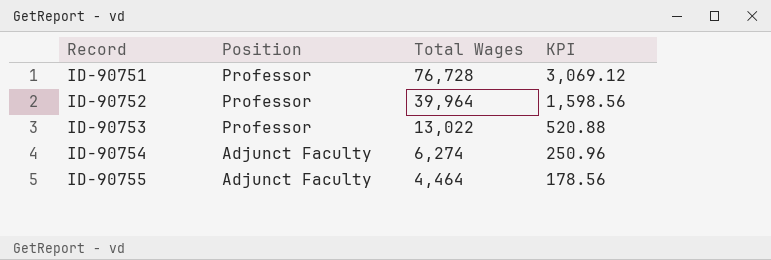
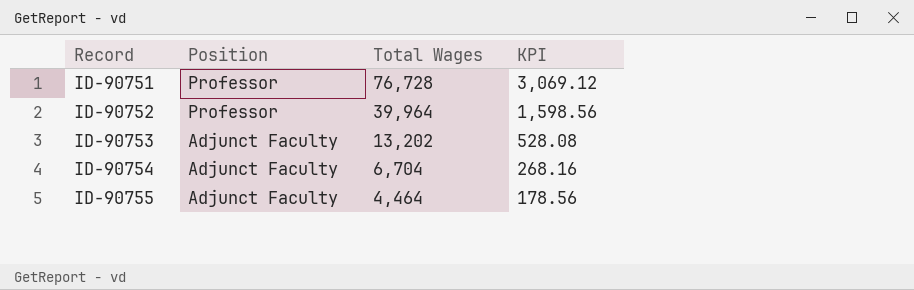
ID-90753 | Position: Professor -> Adjunct Faculty
ID-90753 | Total Wages: 13,022 -> 13,202
ID-90753 | KPI: 520.88 -> 528.08
ID-90754 | Total Wages: 6,274 -> 6,704
ID-90754 | KPI: 250.96 -> 268.16

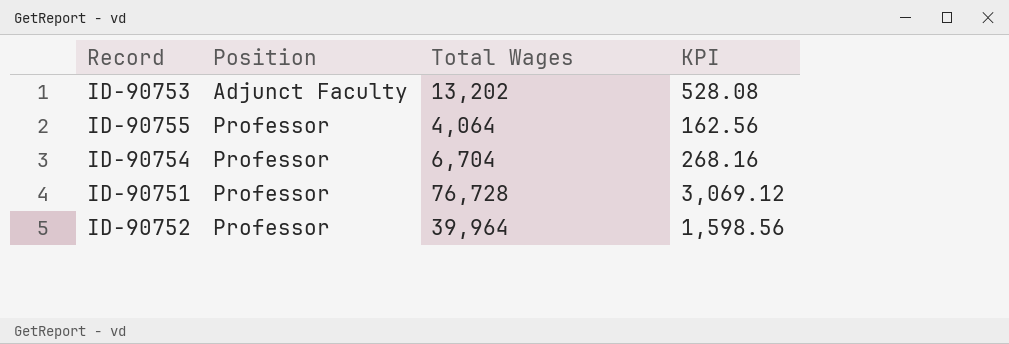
row order: Record ascending -> Position ascending
ID-90755 | Position: Adjunct Faculty -> Professor
ID-90755 | Total Wages: 4,464 -> 4,064
ID-90755 | KPI: 178.56 -> 162.56
ID-90754 | Position: Adjunct Faculty -> Professor

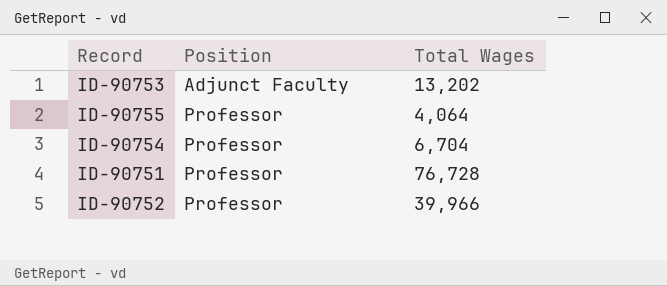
column KPI | formula: [Total Wages] * 0.04 -> none
ID-90752 | Total Wages: 39,964 -> 39,966

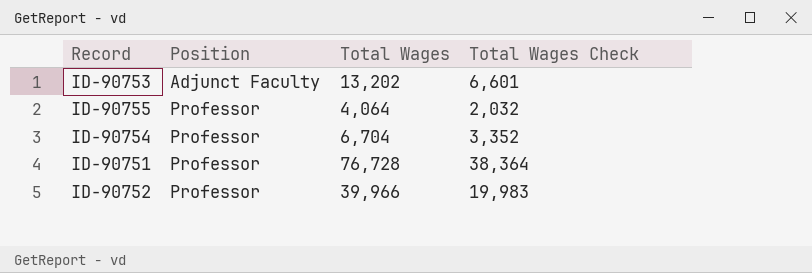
column Total Wages Check | formula: none -> [Total Wages] * 0.5

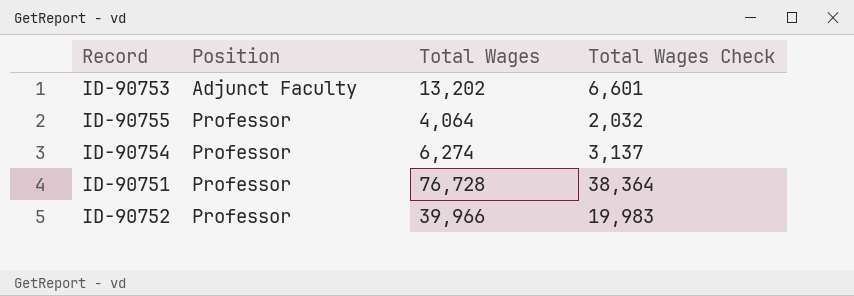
ID-90754 | Total Wages: 6,704 -> 6,274
ID-90754 | Total Wages Check: 3,352 -> 3,137

